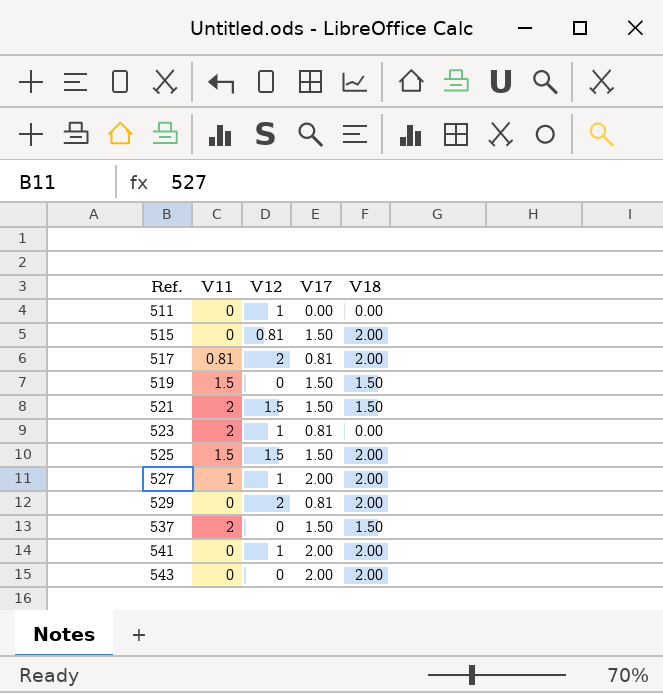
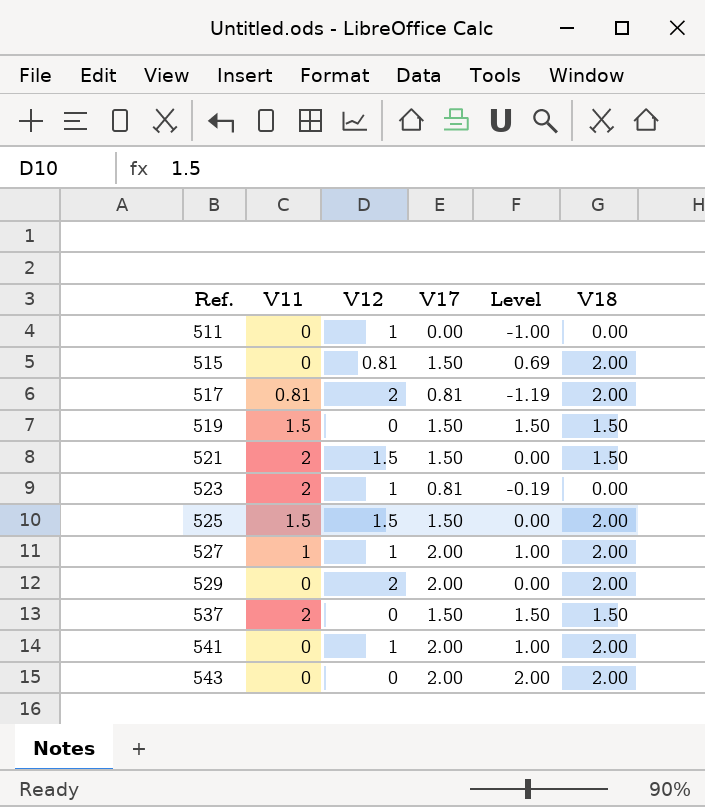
column Level | formula: none -> [V17] - [V12]
529 | V17: 0.81 -> 2.00

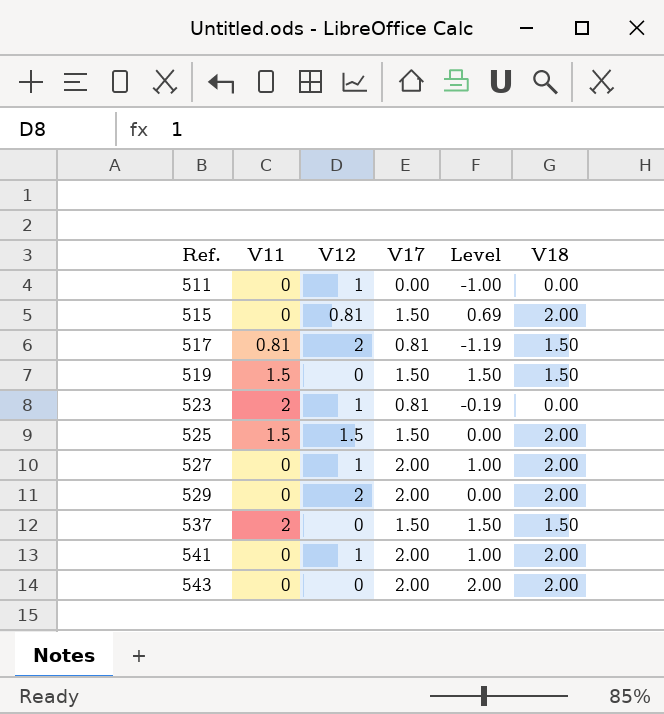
row 521: 2 | 1.5 | 1.50 | 0.00 | 1.50 -> none
517 | V18: 2.00 -> 1.50
527 | V11: 1 -> 0

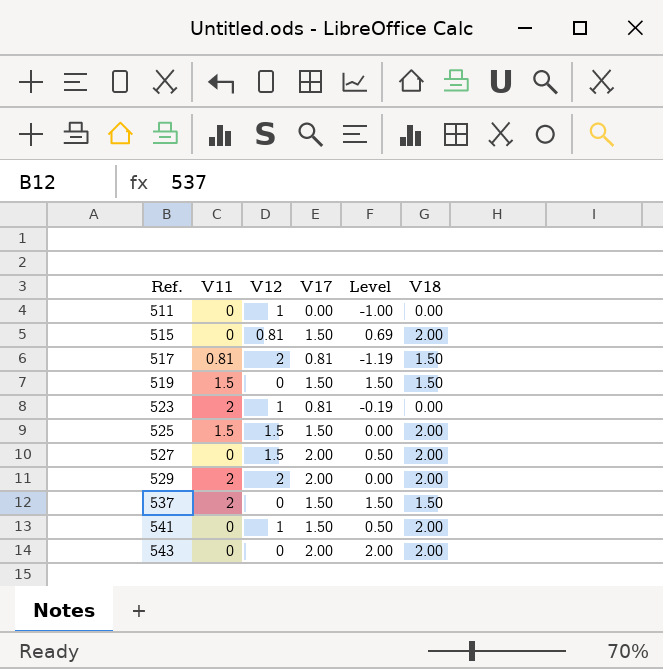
527 | V12: 1 -> 1.5
527 | Level: 1.00 -> 0.50
529 | V11: 0 -> 2
541 | V17: 2.00 -> 1.50
541 | Level: 1.00 -> 0.50

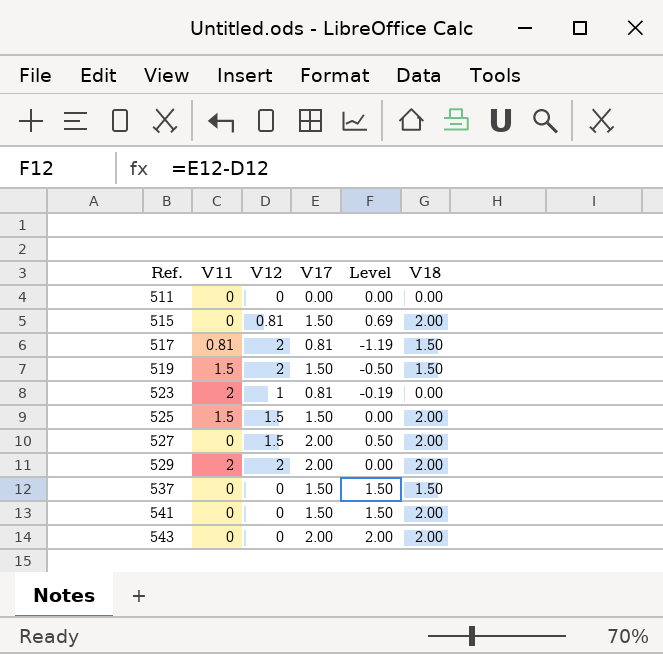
511 | V12: 1 -> 0
511 | Level: -1.00 -> 0.00
519 | V12: 0 -> 2
519 | Level: 1.50 -> -0.50
537 | V11: 2 -> 0
541 | V12: 1 -> 0
541 | Level: 0.50 -> 1.50

